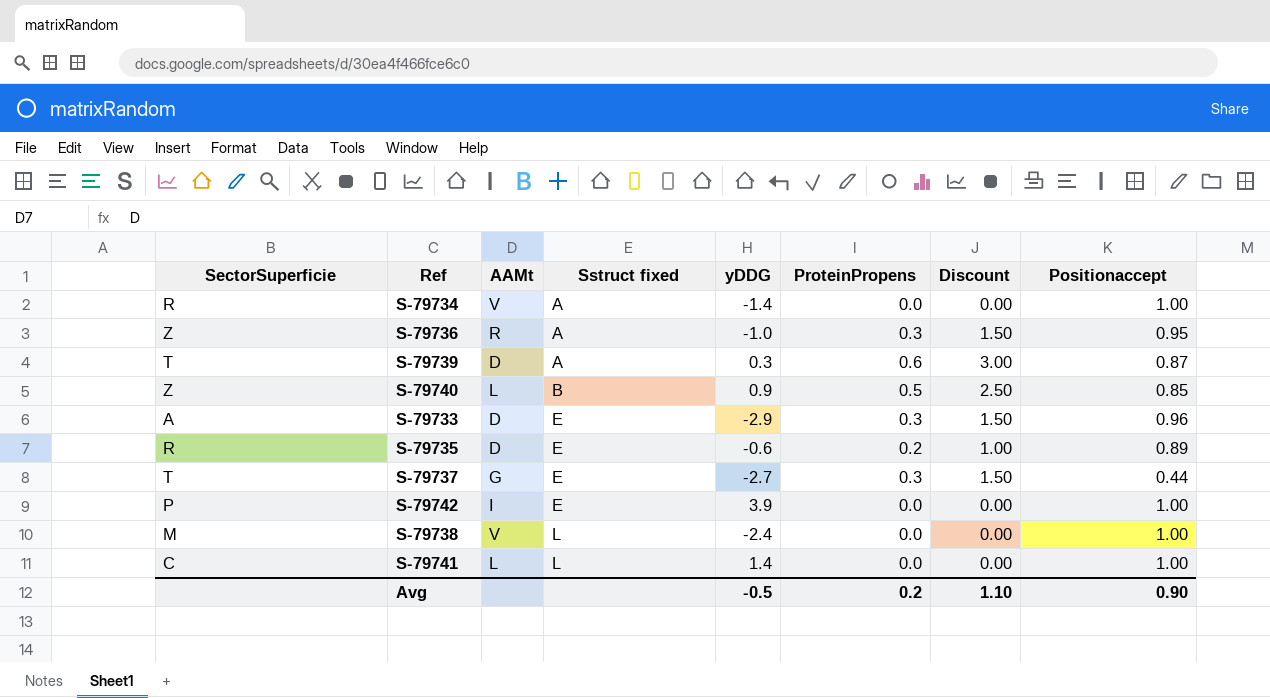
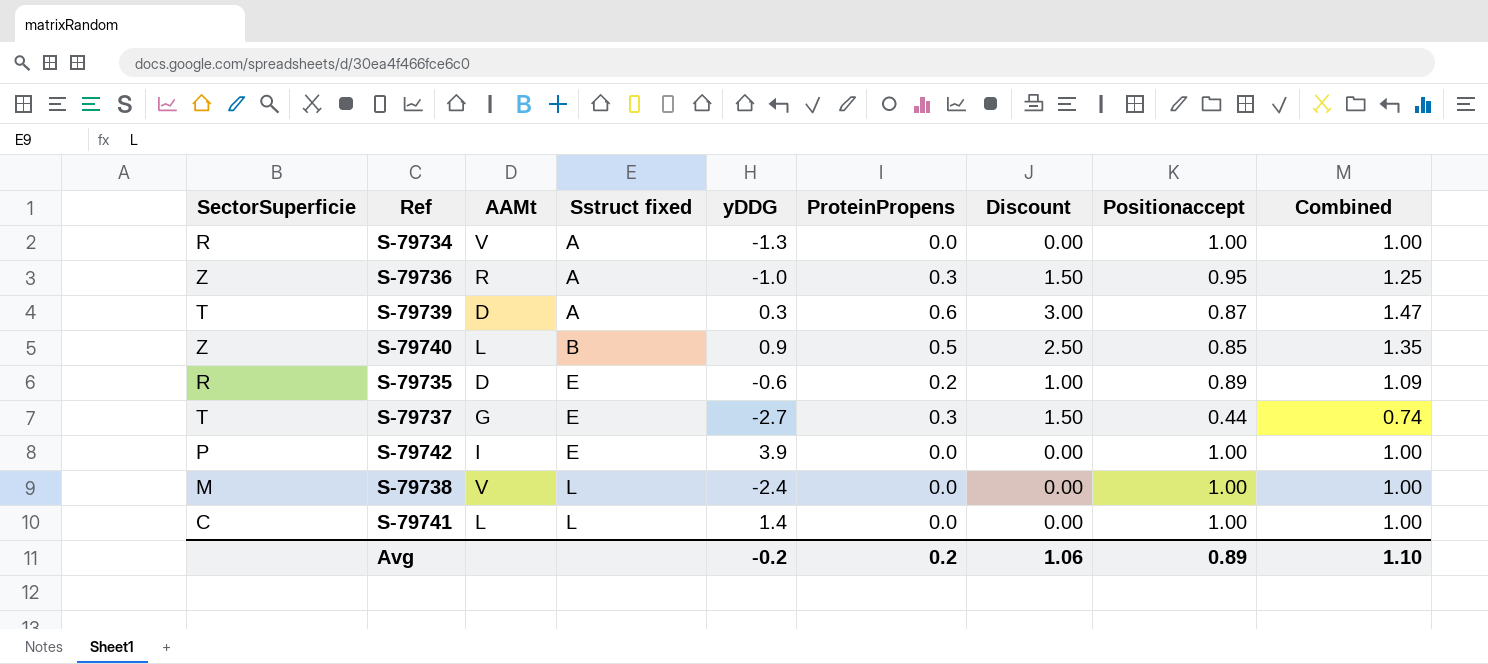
column Combined | formula: none -> [ProteinPropens] + [Positionaccept]
row S-79733: A | D | E | -2.9 | 0.3 | 1.50 | 0.96 -> none
S-79734 | yDDG: -1.4 -> -1.3
Avg | yDDG: -0.5 -> -0.2
Avg | Discount: 1.10 -> 1.06
Avg | Positionaccept: 0.90 -> 0.89

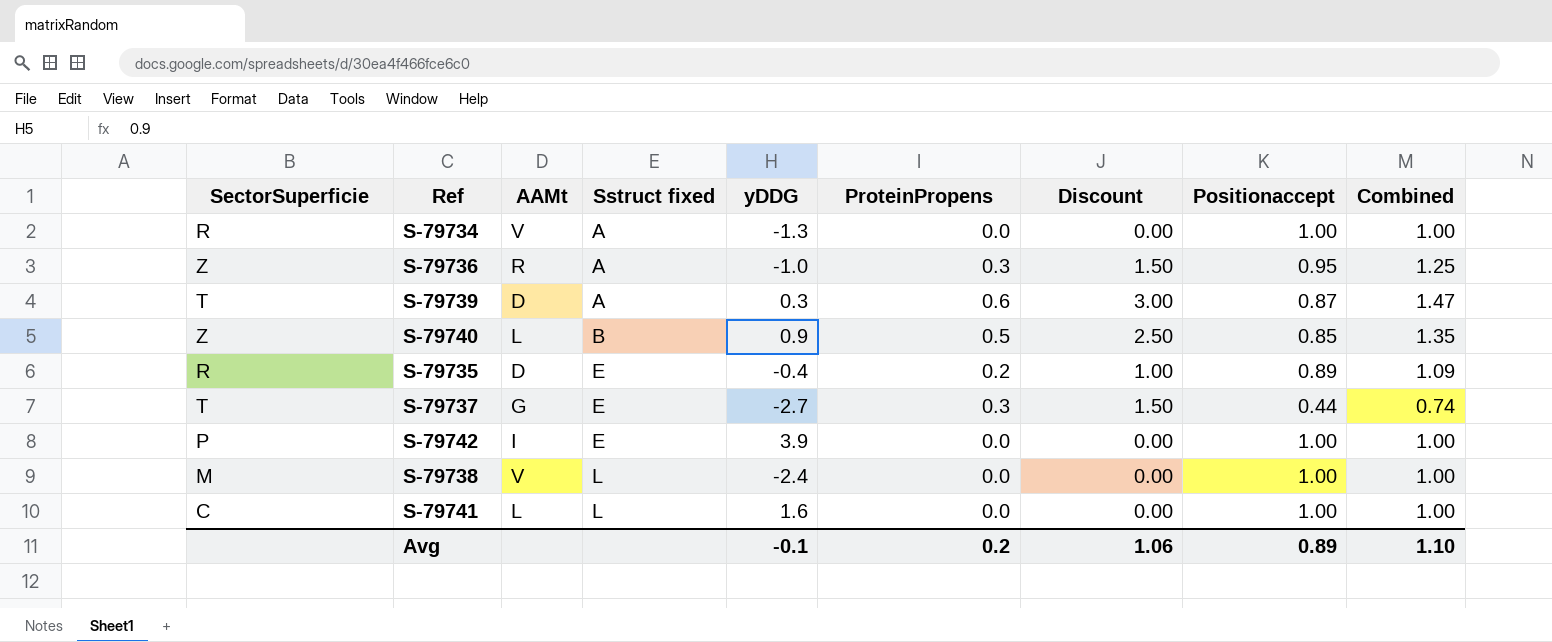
S-79735 | yDDG: -0.6 -> -0.4
S-79741 | yDDG: 1.4 -> 1.6
Avg | yDDG: -0.2 -> -0.1

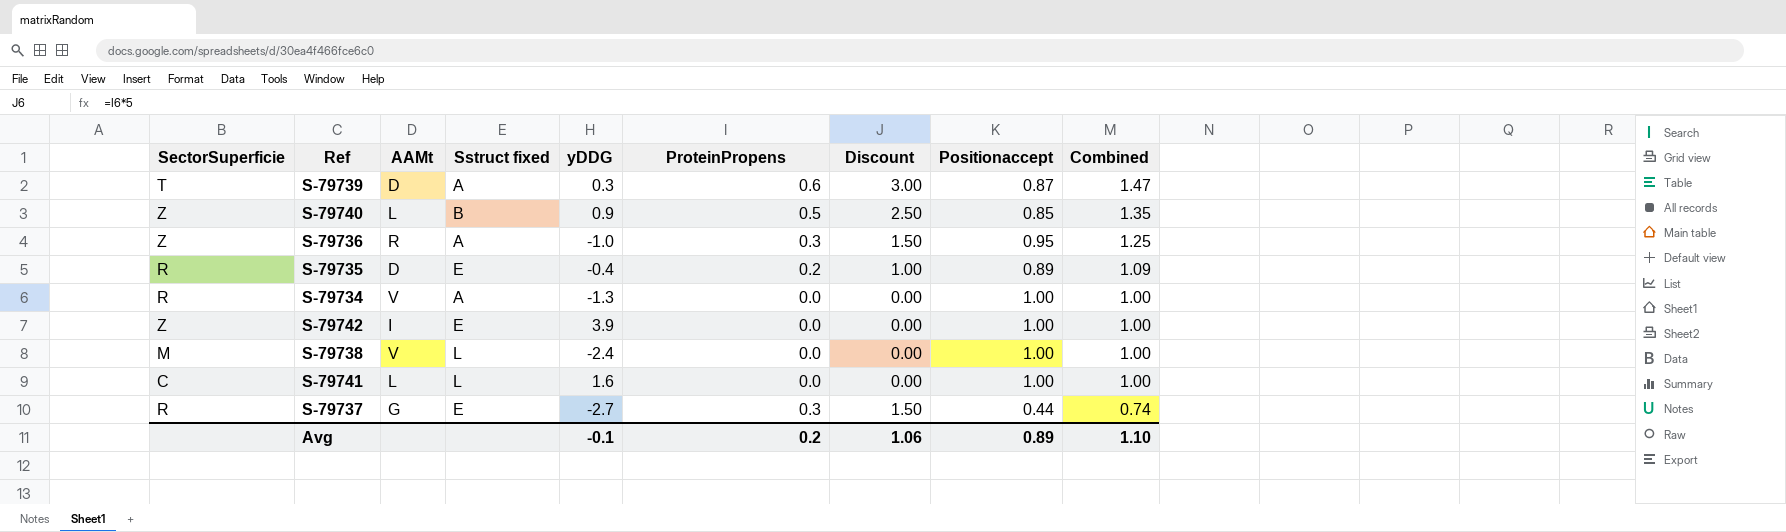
row order: Sstruct fixed ascending -> Combined descending
S-79742 | SectorSuperficie: P -> Z
S-79737 | SectorSuperficie: T -> R

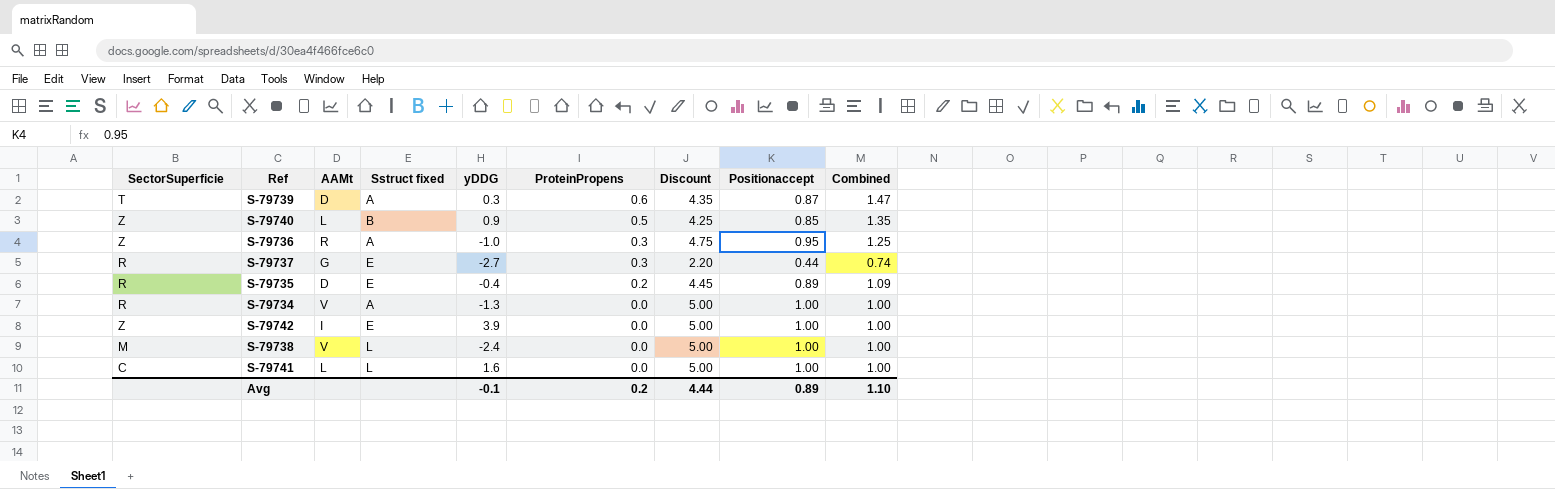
row order: Combined descending -> ProteinPropens descending
column Discount | formula: [ProteinPropens] * 5 -> [Positionaccept] * 5
Avg | Discount: 1.06 -> 4.44

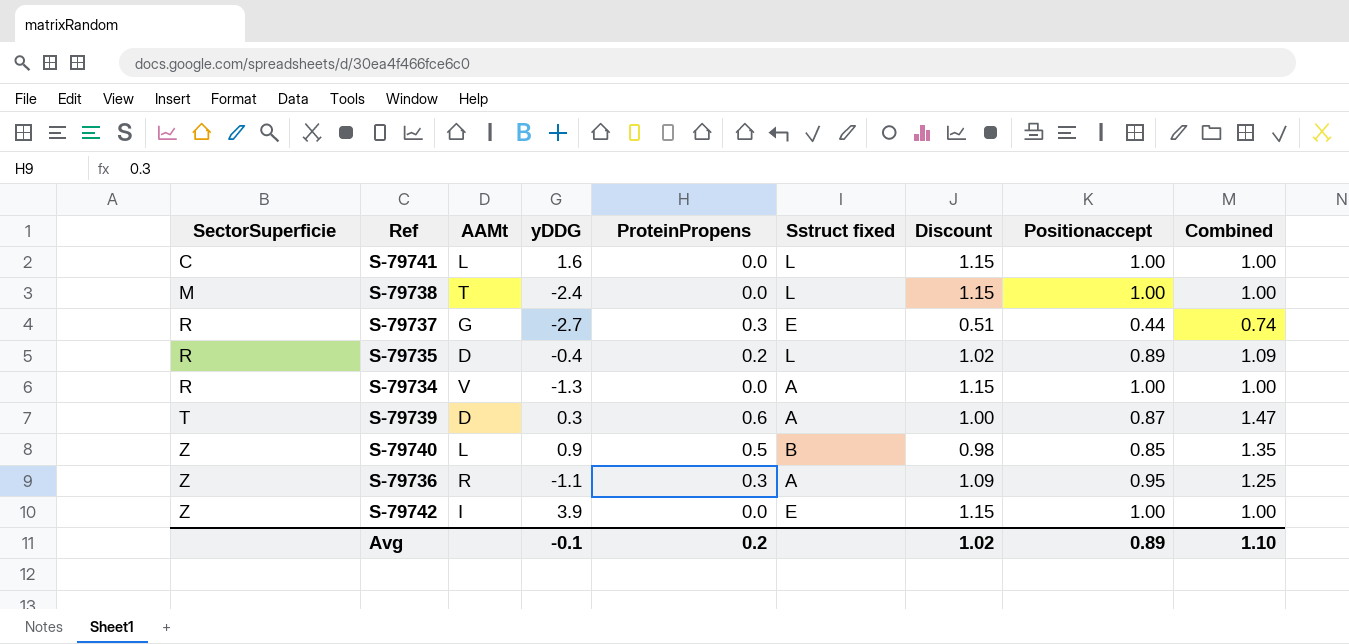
row order: ProteinPropens descending -> SectorSuperficie ascending
column Sstruct fixed | position: 4 -> 6
column Discount | formula: [Positionaccept] * 5 -> [Positionaccept] * 1.15
S-79738 | AAMt: V -> T
S-79735 | Sstruct fixed: E -> L
S-79736 | yDDG: -1.0 -> -1.1
Avg | Discount: 4.44 -> 1.02

